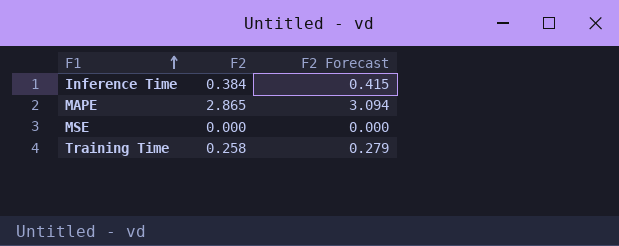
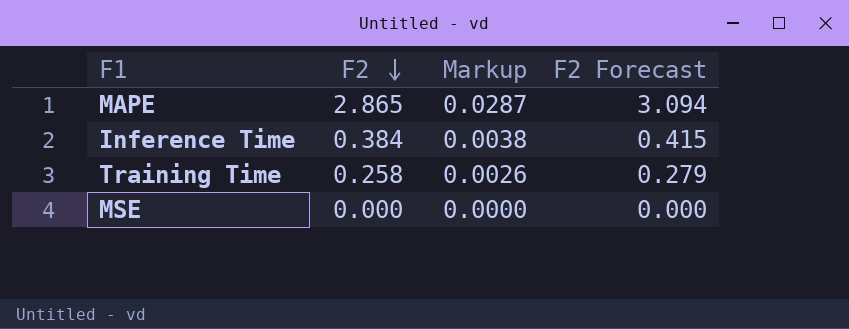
row order: F1 ascending -> F2 descending
column Markup | formula: none -> [F2] * 0.01

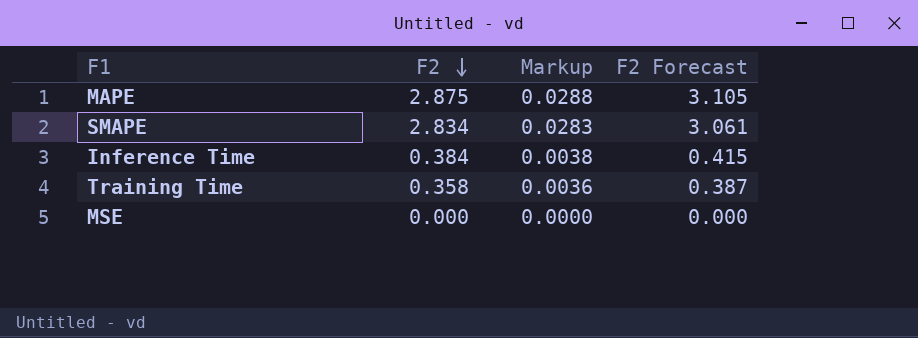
MAPE | F2: 2.865 -> 2.875
MAPE | Markup: 0.0287 -> 0.0288
MAPE | F2 Forecast: 3.094 -> 3.105
row SMAPE: none -> 2.834 | 0.0283 | 3.061
Training Time | F2: 0.258 -> 0.358
Training Time | Markup: 0.0026 -> 0.0036
Training Time | F2 Forecast: 0.279 -> 0.387

